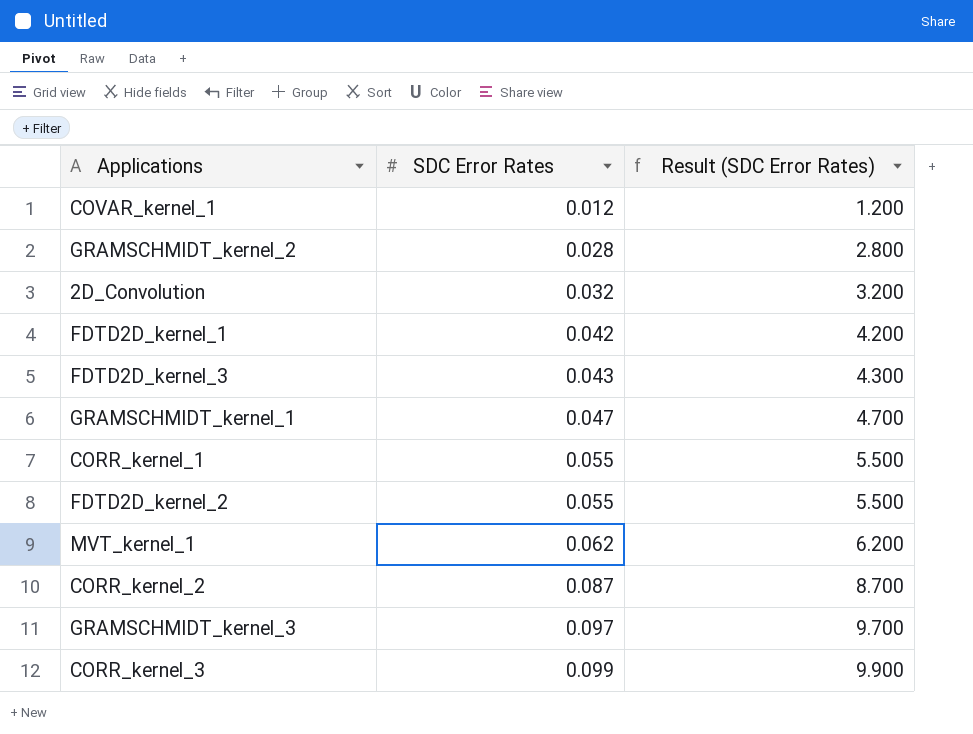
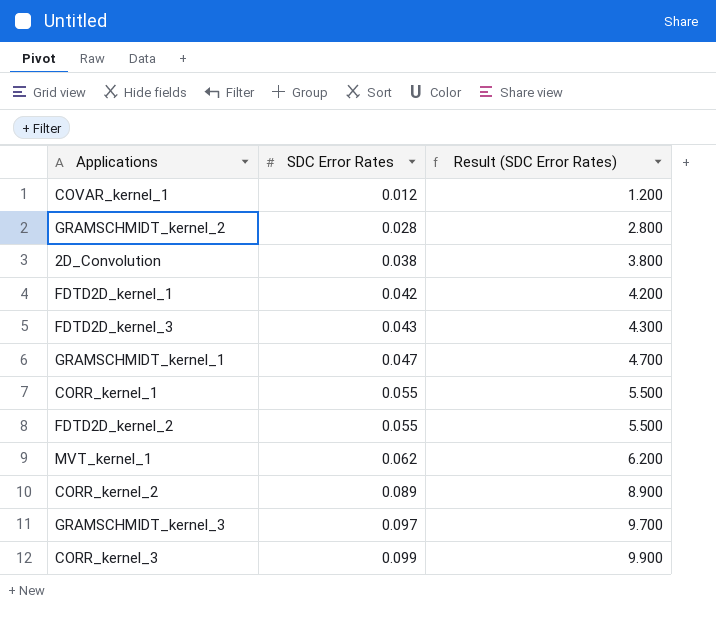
2D_Convolution | SDC Error Rates: 0.032 -> 0.038
2D_Convolution | Result (SDC Error Rates): 3.200 -> 3.800
CORR_kernel_2 | SDC Error Rates: 0.087 -> 0.089
CORR_kernel_2 | Result (SDC Error Rates): 8.700 -> 8.900

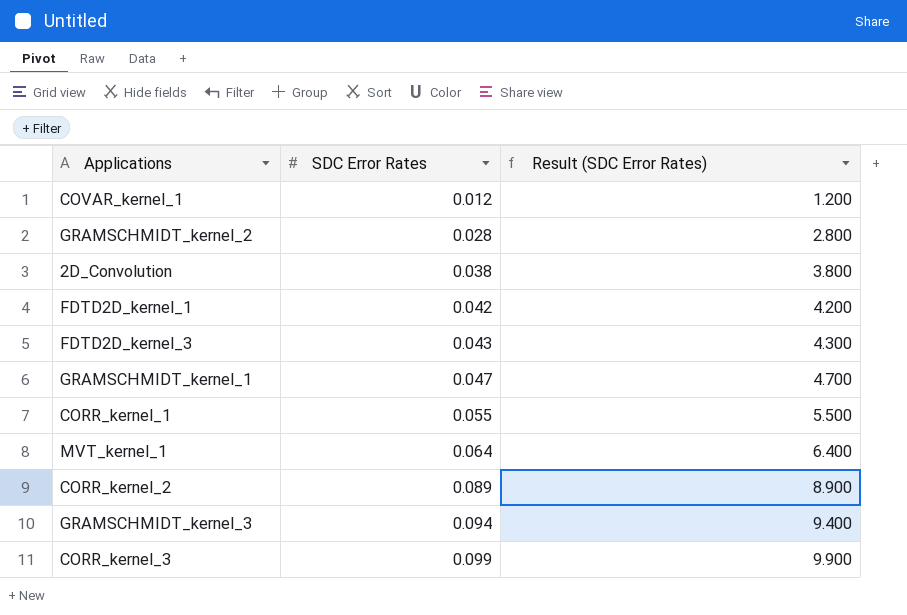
row FDTD2D_kernel_2: 0.055 | 5.500 -> none
MVT_kernel_1 | SDC Error Rates: 0.062 -> 0.064
MVT_kernel_1 | Result (SDC Error Rates): 6.200 -> 6.400
GRAMSCHMIDT_kernel_3 | SDC Error Rates: 0.097 -> 0.094
GRAMSCHMIDT_kernel_3 | Result (SDC Error Rates): 9.700 -> 9.400

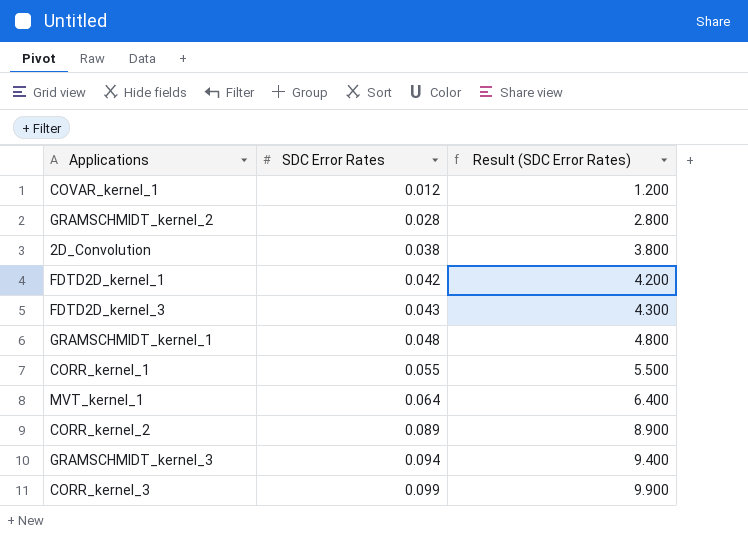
GRAMSCHMIDT_kernel_1 | SDC Error Rates: 0.047 -> 0.048
GRAMSCHMIDT_kernel_1 | Result (SDC Error Rates): 4.700 -> 4.800

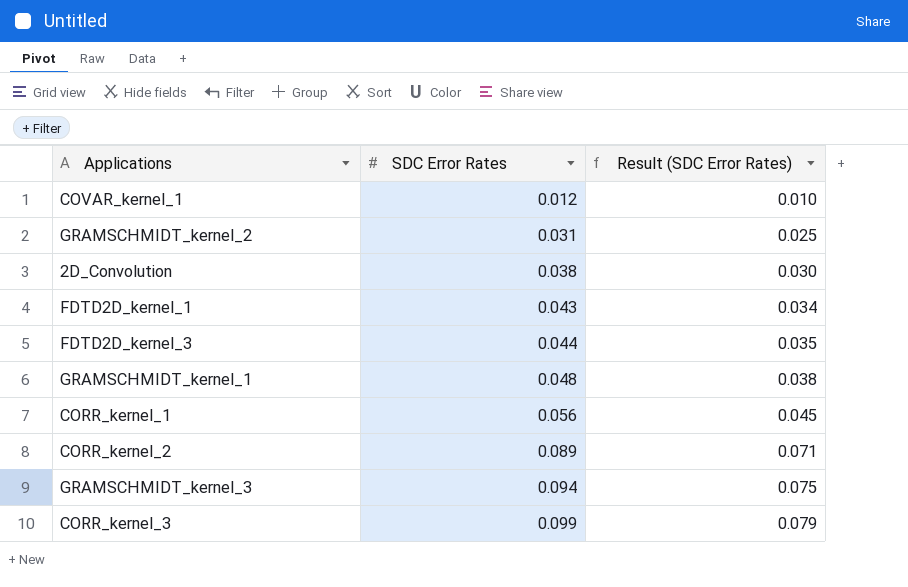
column Result (SDC Error Rates) | formula: [SDC Error Rates] * 100 -> [SDC Error Rates] * 0.8
row MVT_kernel_1: 0.064 | 6.400 -> none
GRAMSCHMIDT_kernel_2 | SDC Error Rates: 0.028 -> 0.031
FDTD2D_kernel_1 | SDC Error Rates: 0.042 -> 0.043
FDTD2D_kernel_3 | SDC Error Rates: 0.043 -> 0.044
CORR_kernel_1 | SDC Error Rates: 0.055 -> 0.056

